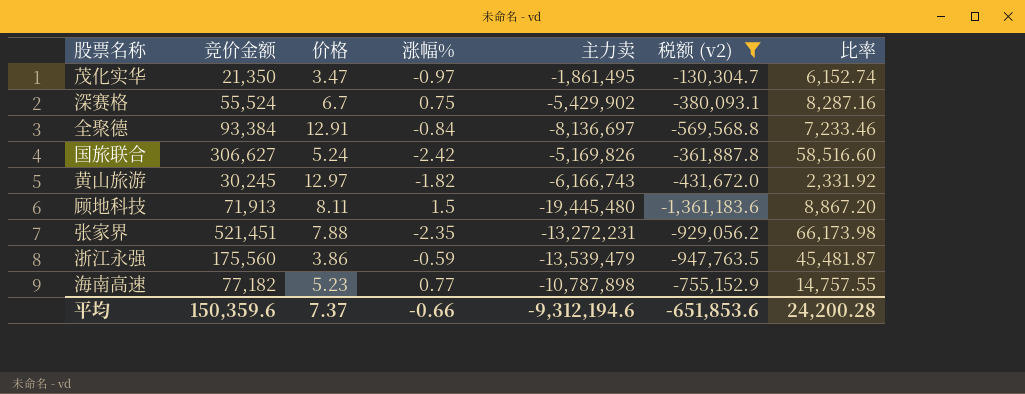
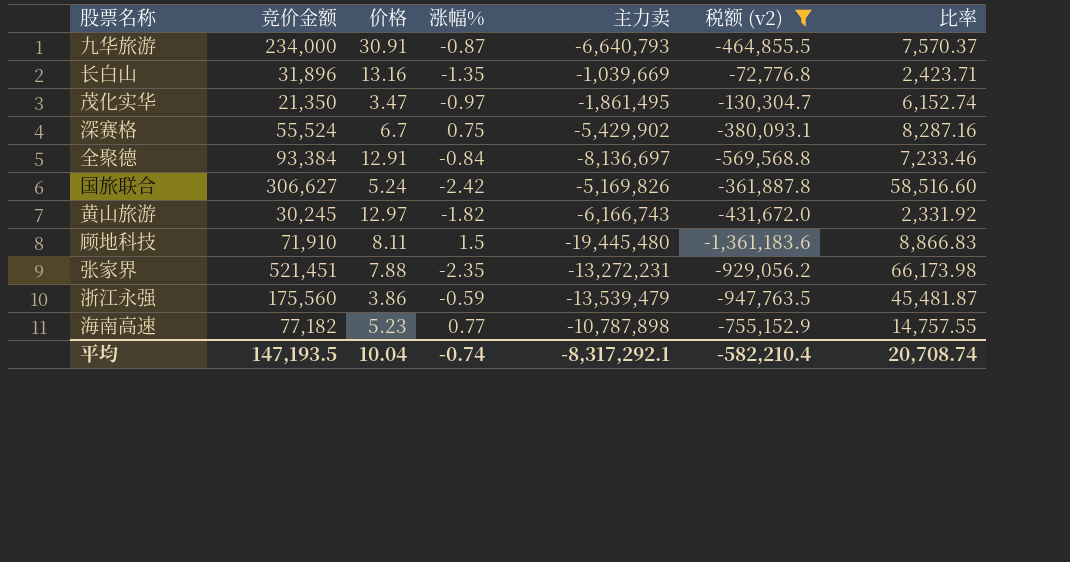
row 九华旅游: none -> 234,000 | 30.91 | -0.87 | -6,640,793 | -464,855.5 | 7,570.37
row 长白山: none -> 31,896 | 13.16 | -1.35 | -1,039,669 | -72,776.8 | 2,423.71
顾地科技 | 竞价金额: 71,913 -> 71,910
顾地科技 | 比率: 8,867.20 -> 8,866.83
平均 | 竞价金额: 150,359.6 -> 147,193.5
平均 | 价格: 7.37 -> 10.04
平均 | 涨幅%: -0.66 -> -0.74
平均 | 主力卖: -9,312,194.6 -> -8,317,292.1
平均 | 税额 (v2): -651,853.6 -> -582,210.4
平均 | 比率: 24,200.28 -> 20,708.74

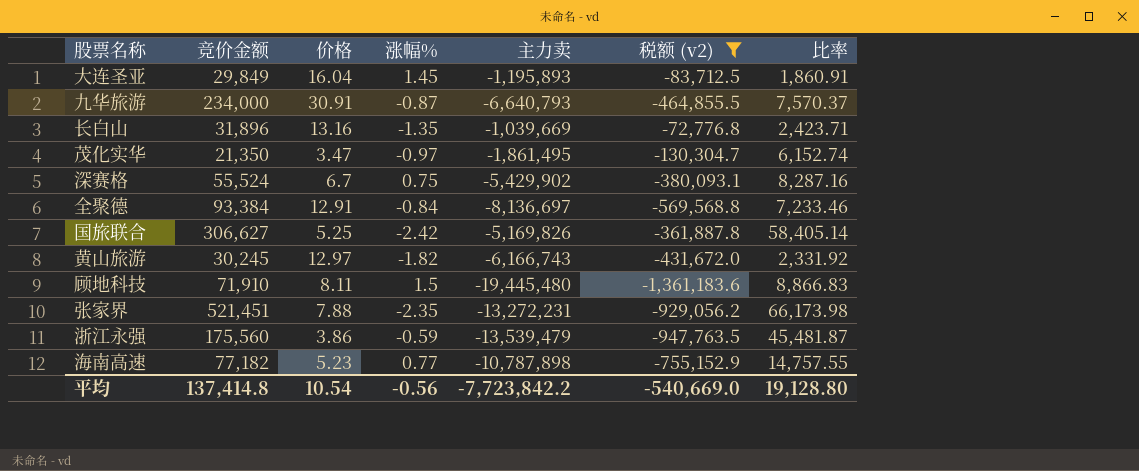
row 大连圣亚: none -> 29,849 | 16.04 | 1.45 | -1,195,893 | -83,712.5 | 1,860.91
国旅联合 | 价格: 5.24 -> 5.25
国旅联合 | 比率: 58,516.60 -> 58,405.14
平均 | 竞价金额: 147,193.5 -> 137,414.8
平均 | 价格: 10.04 -> 10.54
平均 | 涨幅%: -0.74 -> -0.56
平均 | 主力卖: -8,317,292.1 -> -7,723,842.2
平均 | 税额 (v2): -582,210.4 -> -540,669.0
平均 | 比率: 20,708.74 -> 19,128.80

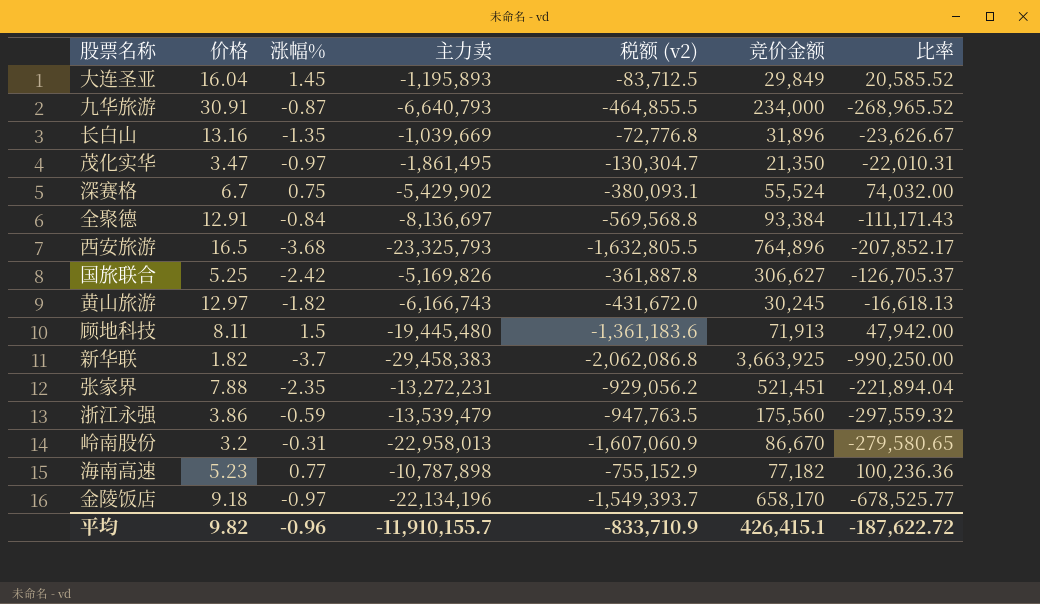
filter: 税额 (v2) >= -1,361,183.6 -> none
column 竞价金额 | position: 2 -> 6
column 比率 | formula: [竞价金额] / [价格] -> [竞价金额] / [涨幅%]
顾地科技 | 竞价金额: 71,910 -> 71,913
平均 | 价格: 10.54 -> 9.82
平均 | 涨幅%: -0.56 -> -0.96
平均 | 主力卖: -7,723,842.2 -> -11,910,155.7
平均 | 税额 (v2): -540,669.0 -> -833,710.9
平均 | 竞价金额: 137,414.8 -> 426,415.1
平均 | 比率: 19,128.80 -> -187,622.72

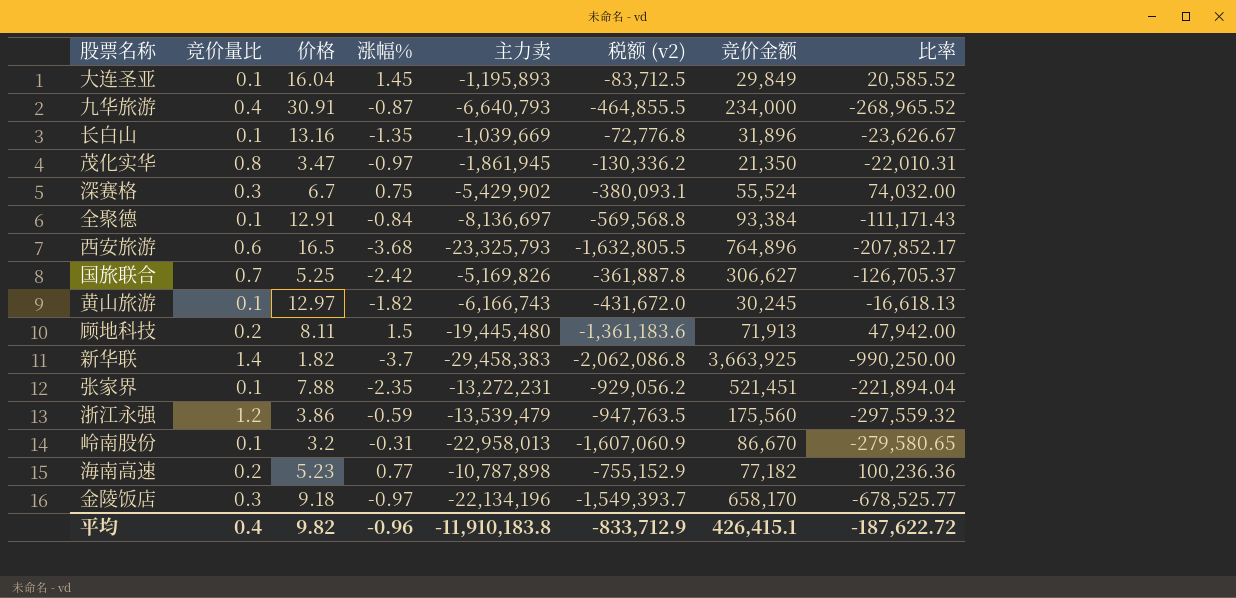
column 竞价量比 | position: none -> 2
茂化实华 | 主力卖: -1,861,495 -> -1,861,945
茂化实华 | 税额 (v2): -130,304.7 -> -130,336.2
平均 | 主力卖: -11,910,155.7 -> -11,910,183.8
平均 | 税额 (v2): -833,710.9 -> -833,712.9

